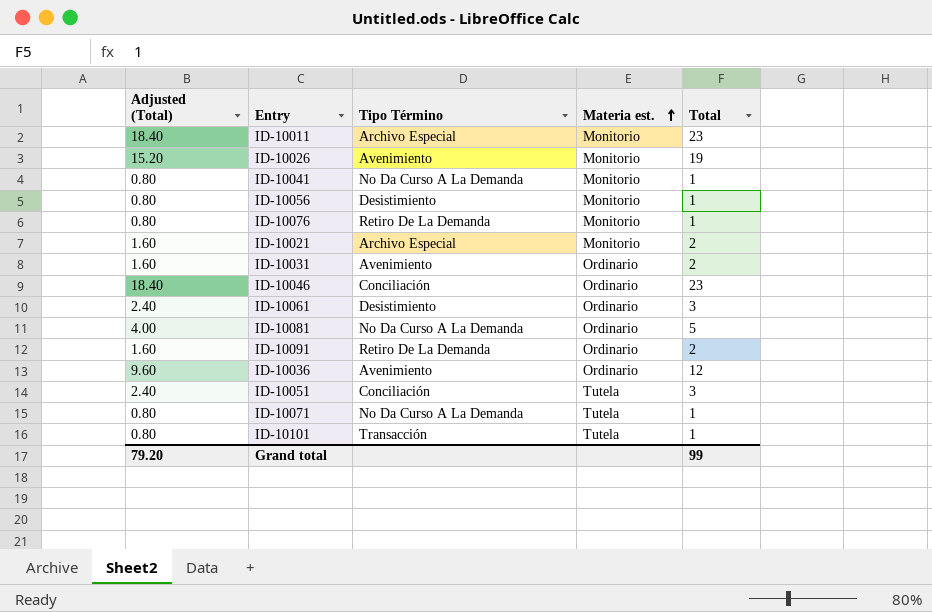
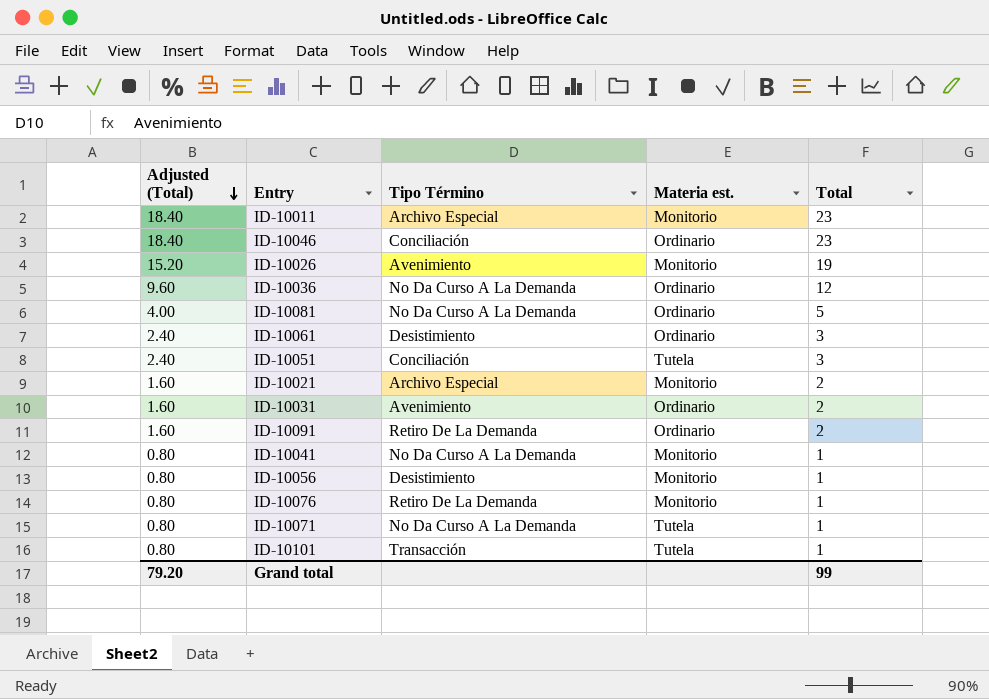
row order: Materia est. ascending -> Adjusted (Total) descending
ID-10036 | Tipo Término: Avenimiento -> No Da Curso A La Demanda

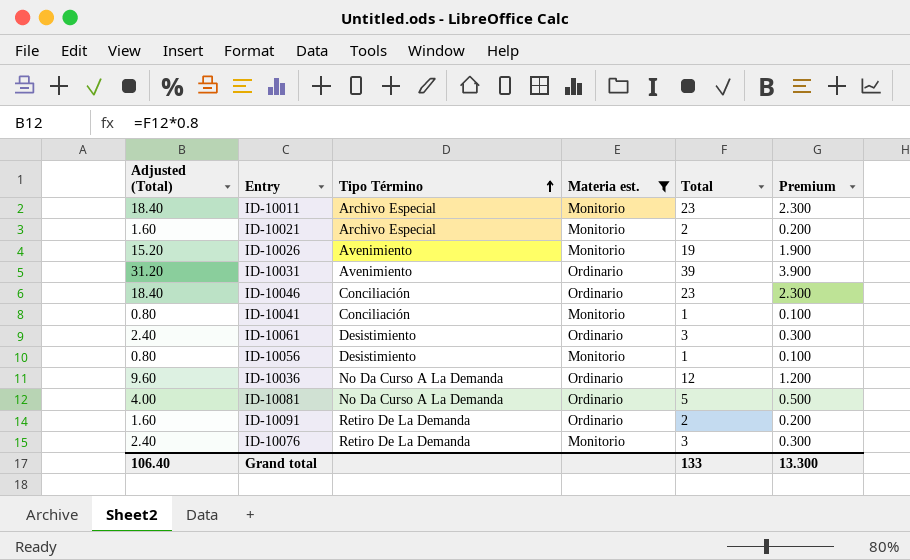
filter: none -> Materia est. != Tutela
row order: Adjusted (Total) descending -> Tipo Término ascending
column Premium | formula: none -> [Total] * 0.1
ID-10031 | Adjusted (Total): 1.60 -> 31.20
ID-10031 | Total: 2 -> 39
ID-10041 | Tipo Término: No Da Curso A La Demanda -> Conciliación
ID-10076 | Adjusted (Total): 0.80 -> 2.40
ID-10076 | Total: 1 -> 3
Grand total | Adjusted (Total): 79.20 -> 106.40
Grand total | Total: 99 -> 133

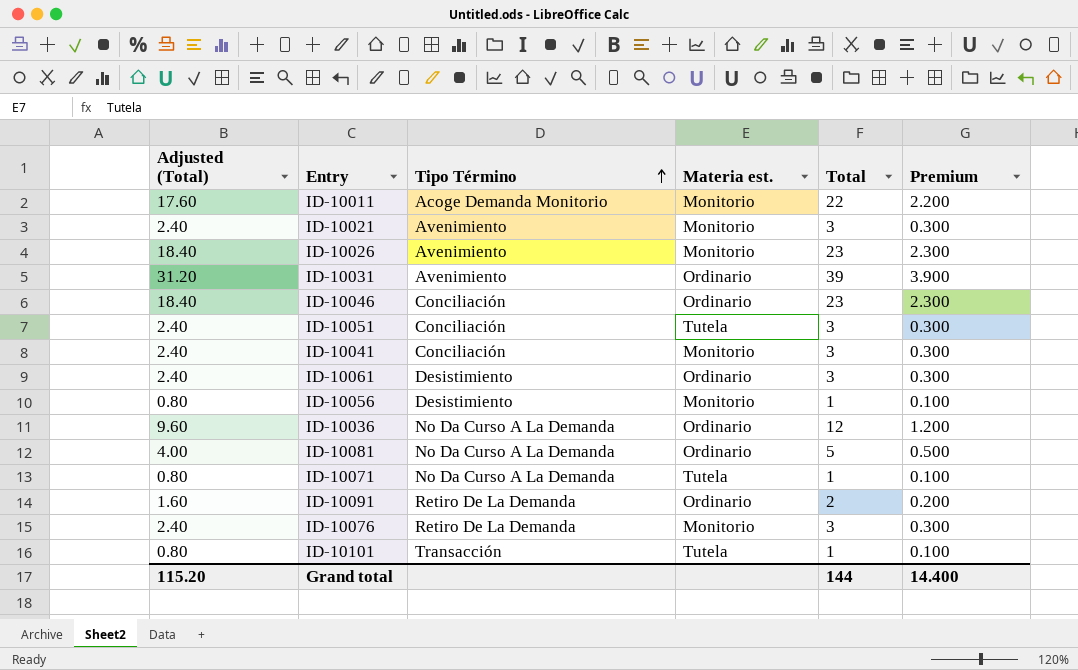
filter: Materia est. != Tutela -> none
ID-10011 | Adjusted (Total): 18.40 -> 17.60
ID-10011 | Tipo Término: Archivo Especial -> Acoge Demanda Monitorio
ID-10011 | Total: 23 -> 22
ID-10011 | Premium: 2.300 -> 2.200
ID-10021 | Adjusted (Total): 1.60 -> 2.40
ID-10021 | Tipo Término: Archivo Especial -> Avenimiento
ID-10021 | Total: 2 -> 3
ID-10021 | Premium: 0.200 -> 0.300
ID-10026 | Adjusted (Total): 15.20 -> 18.40
ID-10026 | Total: 19 -> 23
ID-10026 | Premium: 1.900 -> 2.300
ID-10041 | Adjusted (Total): 0.80 -> 2.40
ID-10041 | Total: 1 -> 3
ID-10041 | Premium: 0.100 -> 0.300
Grand total | Adjusted (Total): 106.40 -> 115.20
Grand total | Total: 133 -> 144
Grand total | Premium: 13.300 -> 14.400

